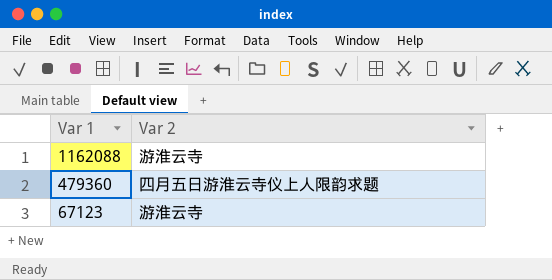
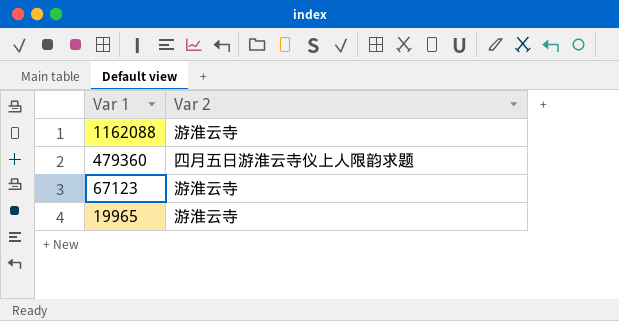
row 19965: none -> 游淮云寺

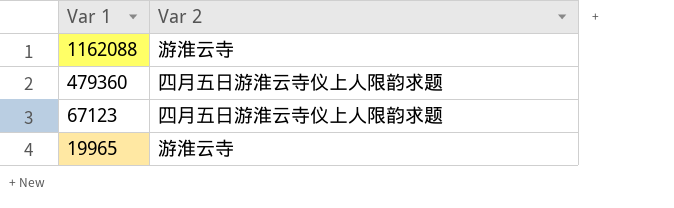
67123 | Var 2: 游淮云寺 -> 四月五日游淮云寺仪上人限韵求题

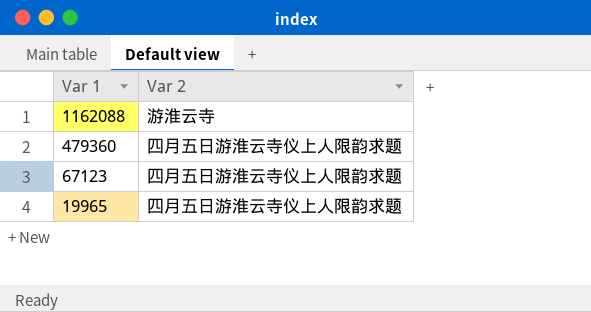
19965 | Var 2: 游淮云寺 -> 四月五日游淮云寺仪上人限韵求题

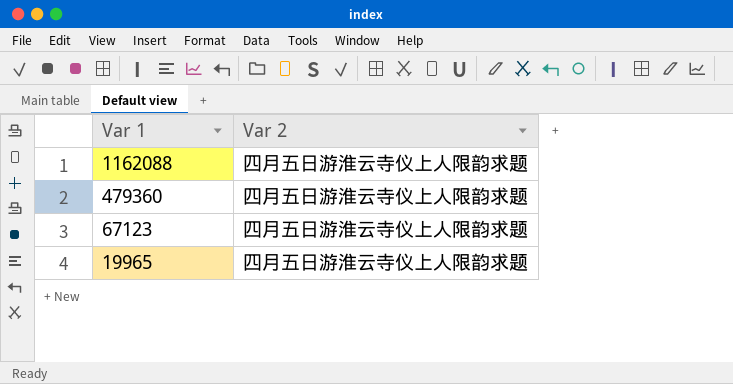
1162088 | Var 2: 游淮云寺 -> 四月五日游淮云寺仪上人限韵求题

